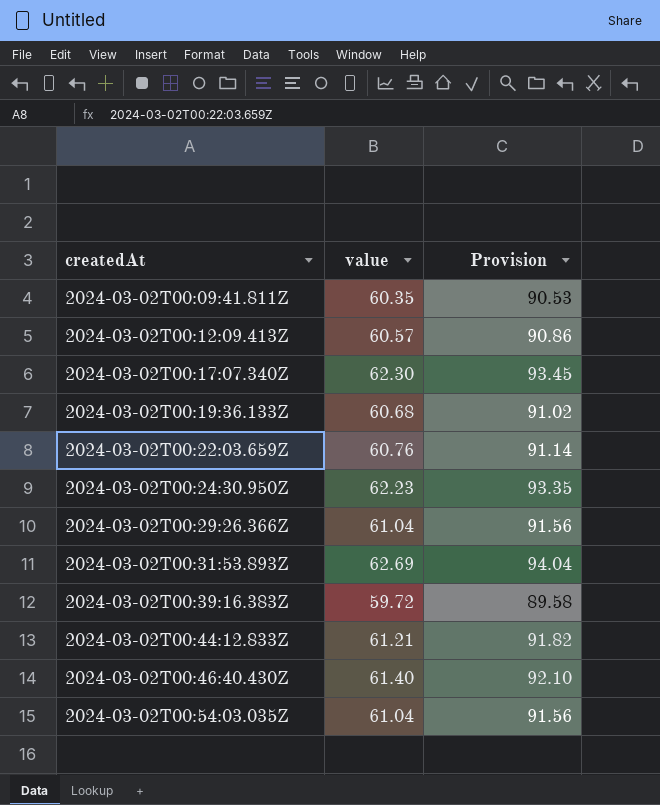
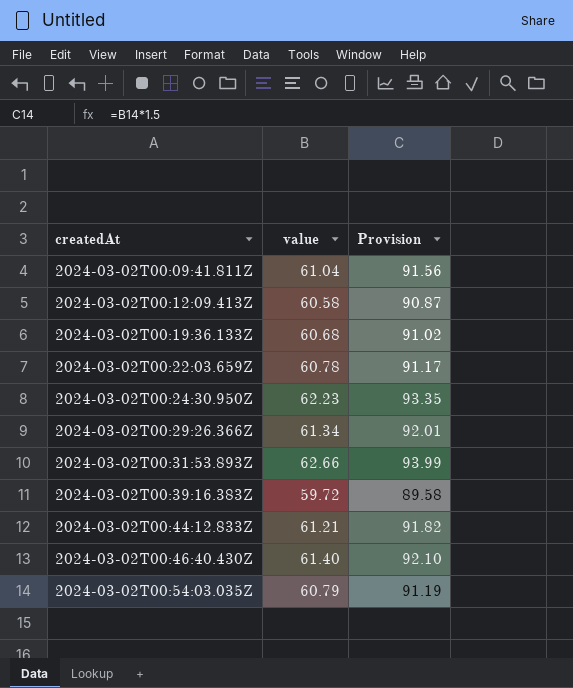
row 2024-03-02T00:17:07.340Z: 62.30 | 93.45 -> none
2024-03-02T00:09:41.811Z | value: 60.35 -> 61.04
2024-03-02T00:09:41.811Z | Provision: 90.53 -> 91.56
2024-03-02T00:12:09.413Z | value: 60.57 -> 60.58
2024-03-02T00:12:09.413Z | Provision: 90.86 -> 90.87
2024-03-02T00:22:03.659Z | value: 60.76 -> 60.78
2024-03-02T00:22:03.659Z | Provision: 91.14 -> 91.17
2024-03-02T00:29:26.366Z | value: 61.04 -> 61.34
2024-03-02T00:29:26.366Z | Provision: 91.56 -> 92.01
2024-03-02T00:31:53.893Z | value: 62.69 -> 62.66
2024-03-02T00:31:53.893Z | Provision: 94.04 -> 93.99
2024-03-02T00:54:03.035Z | value: 61.04 -> 60.79
2024-03-02T00:54:03.035Z | Provision: 91.56 -> 91.19

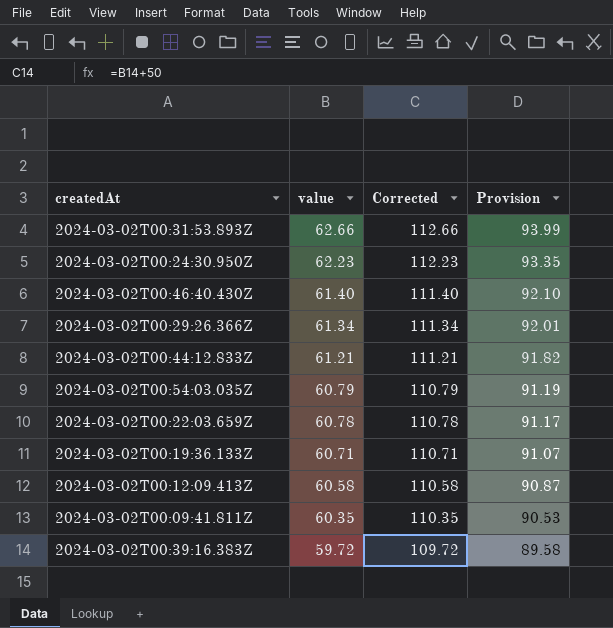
row order: createdAt ascending -> value descending
column Corrected | formula: none -> [value] + 50
2024-03-02T00:19:36.133Z | value: 60.68 -> 60.71
2024-03-02T00:19:36.133Z | Provision: 91.02 -> 91.07
2024-03-02T00:09:41.811Z | value: 61.04 -> 60.35
2024-03-02T00:09:41.811Z | Provision: 91.56 -> 90.53

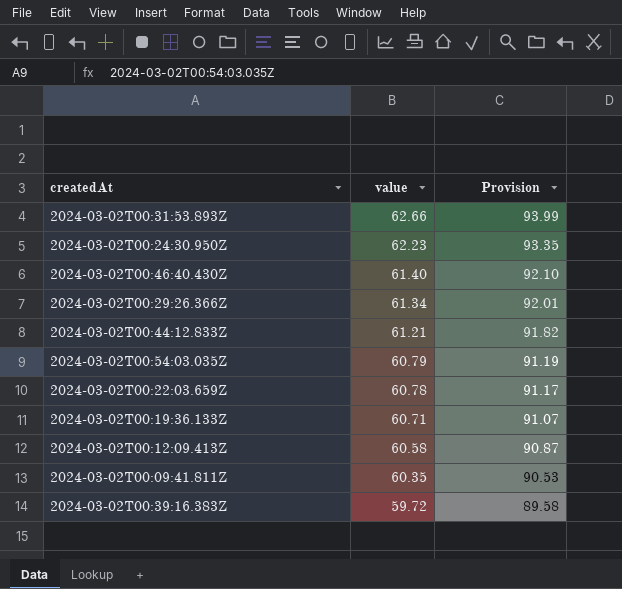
column Corrected | formula: [value] + 50 -> none

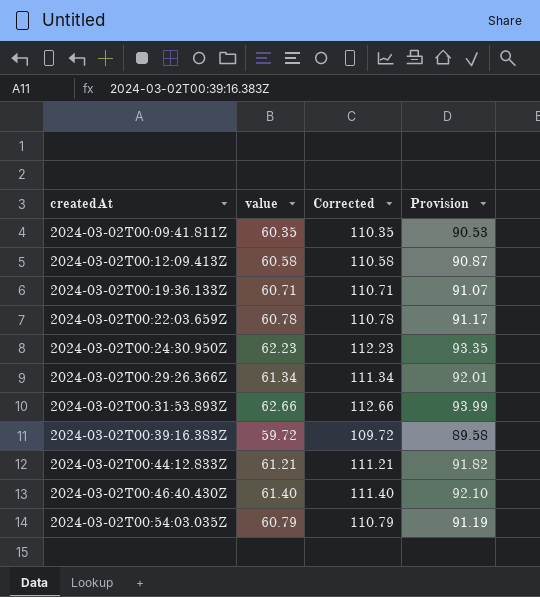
row order: value descending -> createdAt ascending
column Corrected | formula: none -> [value] + 50

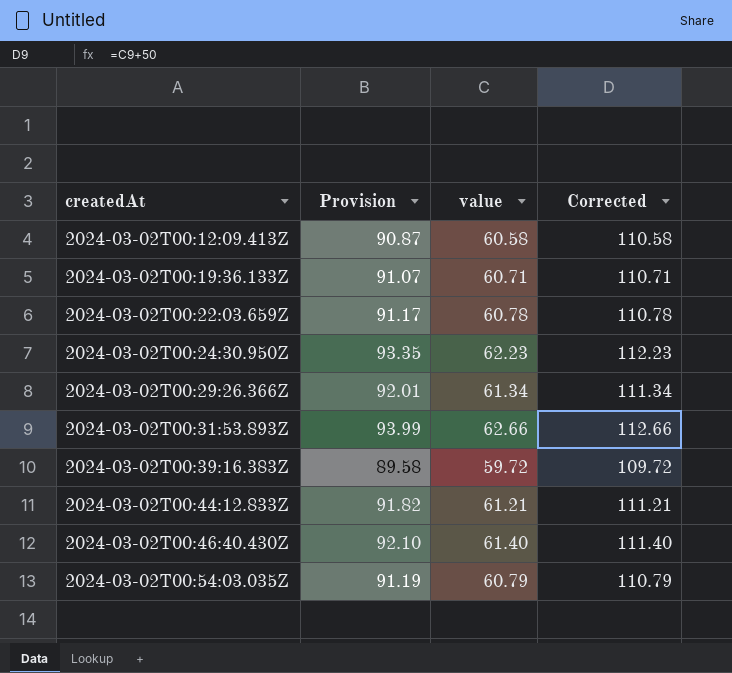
column Provision | position: 4 -> 2
row 2024-03-02T00:09:41.811Z: 60.35 | 110.35 | 90.53 -> none

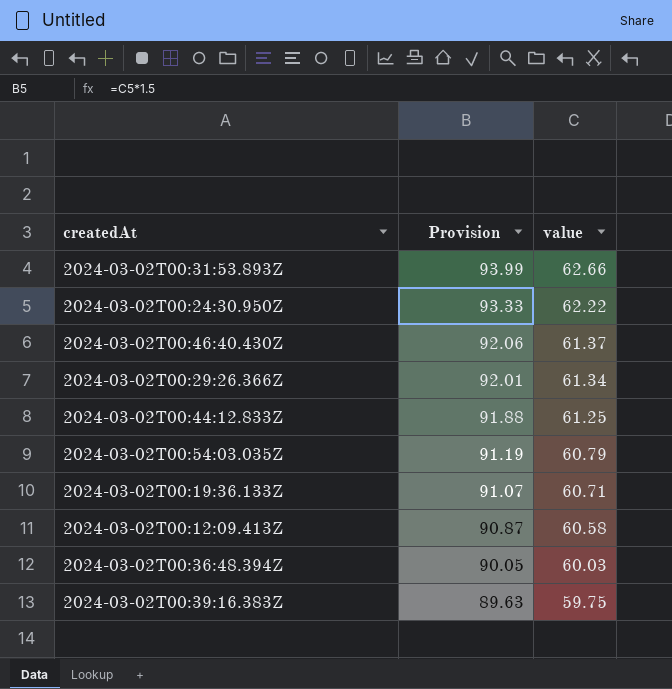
row order: createdAt ascending -> Provision descending
column Corrected | formula: [value] + 50 -> none
row 2024-03-02T00:22:03.659Z: 91.17 | 60.78 | 110.78 -> none
2024-03-02T00:24:30.950Z | Provision: 93.35 -> 93.33
2024-03-02T00:24:30.950Z | value: 62.23 -> 62.22
2024-03-02T00:46:40.430Z | Provision: 92.10 -> 92.06
2024-03-02T00:46:40.430Z | value: 61.40 -> 61.37
2024-03-02T00:44:12.833Z | Provision: 91.82 -> 91.88
2024-03-02T00:44:12.833Z | value: 61.21 -> 61.25
row 2024-03-02T00:36:48.394Z: none -> 90.05 | 60.03
2024-03-02T00:39:16.383Z | Provision: 89.58 -> 89.63
2024-03-02T00:39:16.383Z | value: 59.72 -> 59.75

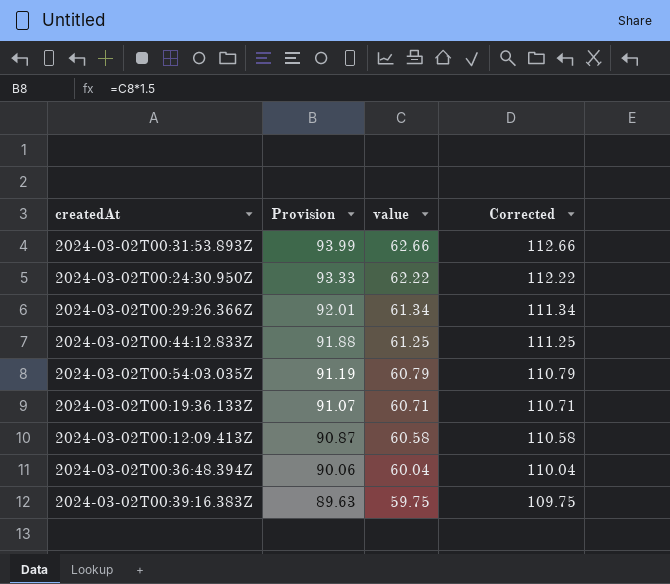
column Corrected | formula: none -> [value] + 50
row 2024-03-02T00:46:40.430Z: 92.06 | 61.37 -> none
2024-03-02T00:36:48.394Z | Provision: 90.05 -> 90.06
2024-03-02T00:36:48.394Z | value: 60.03 -> 60.04

